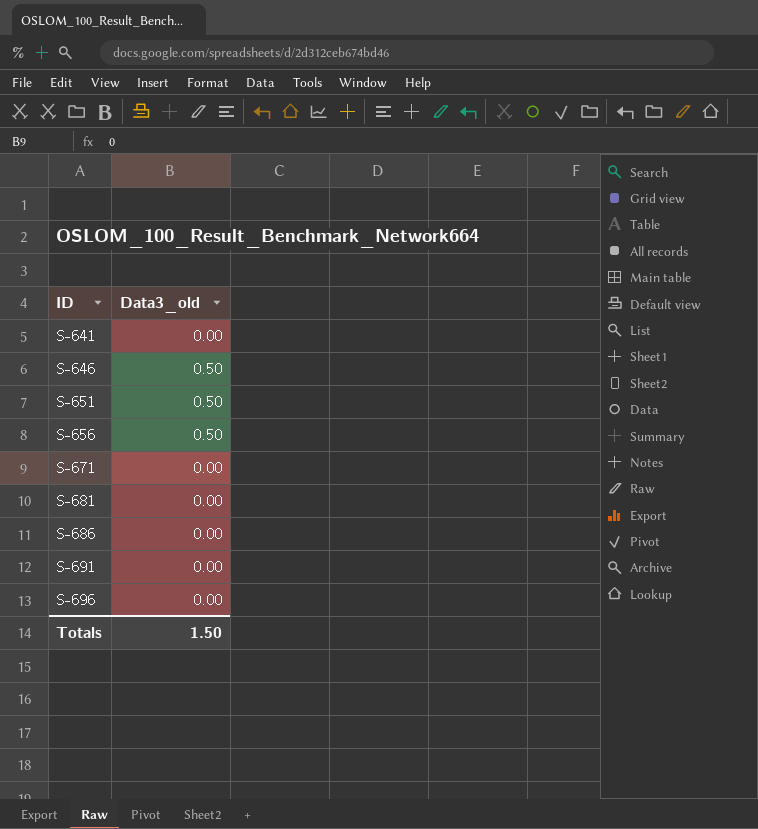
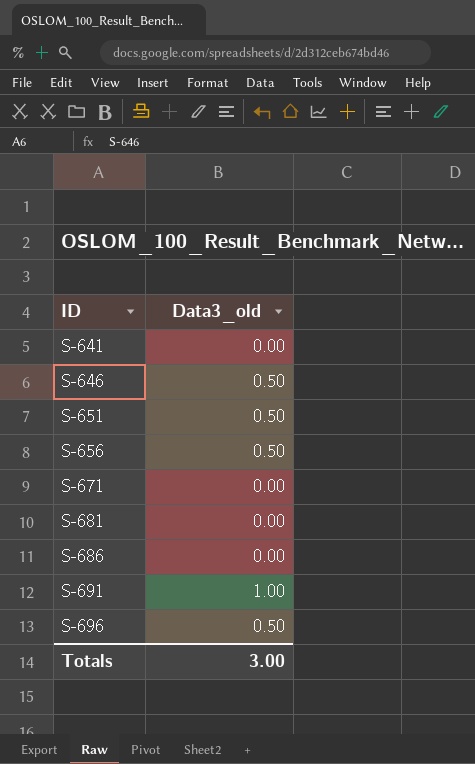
S-691 | Data3_old: 0.00 -> 1.00
S-696 | Data3_old: 0.00 -> 0.50
Totals | Data3_old: 1.50 -> 3.00

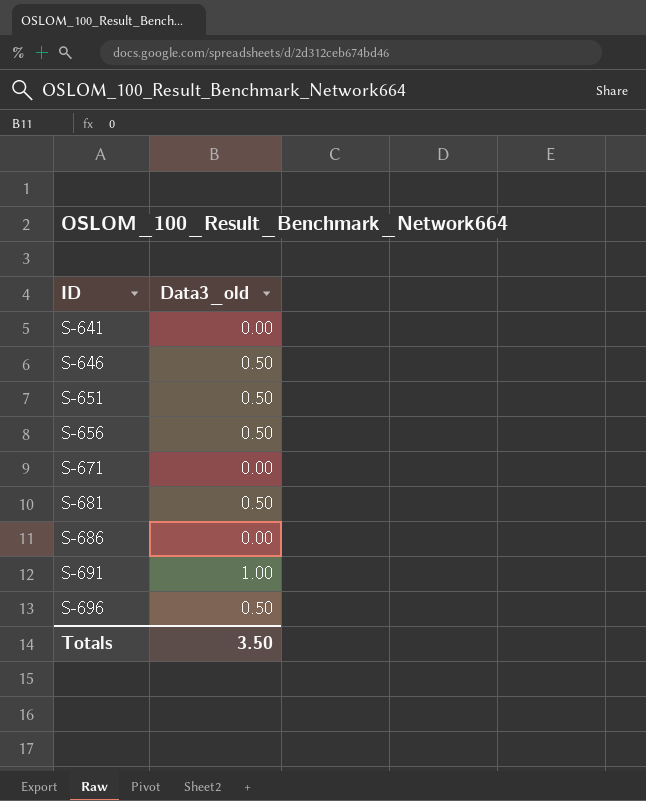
S-681 | Data3_old: 0.00 -> 0.50
Totals | Data3_old: 3.00 -> 3.50

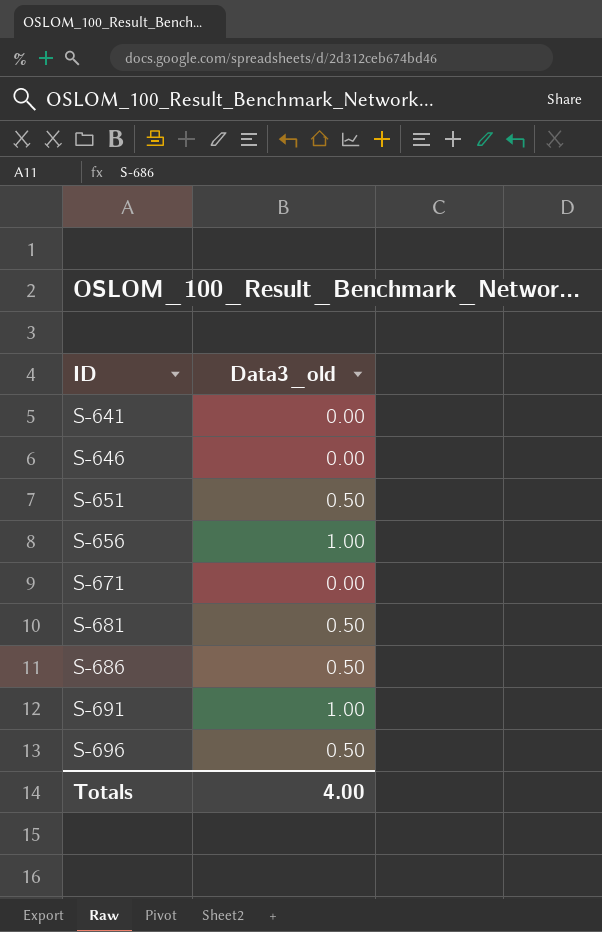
S-646 | Data3_old: 0.50 -> 0.00
S-656 | Data3_old: 0.50 -> 1.00
S-686 | Data3_old: 0.00 -> 0.50
Totals | Data3_old: 3.50 -> 4.00

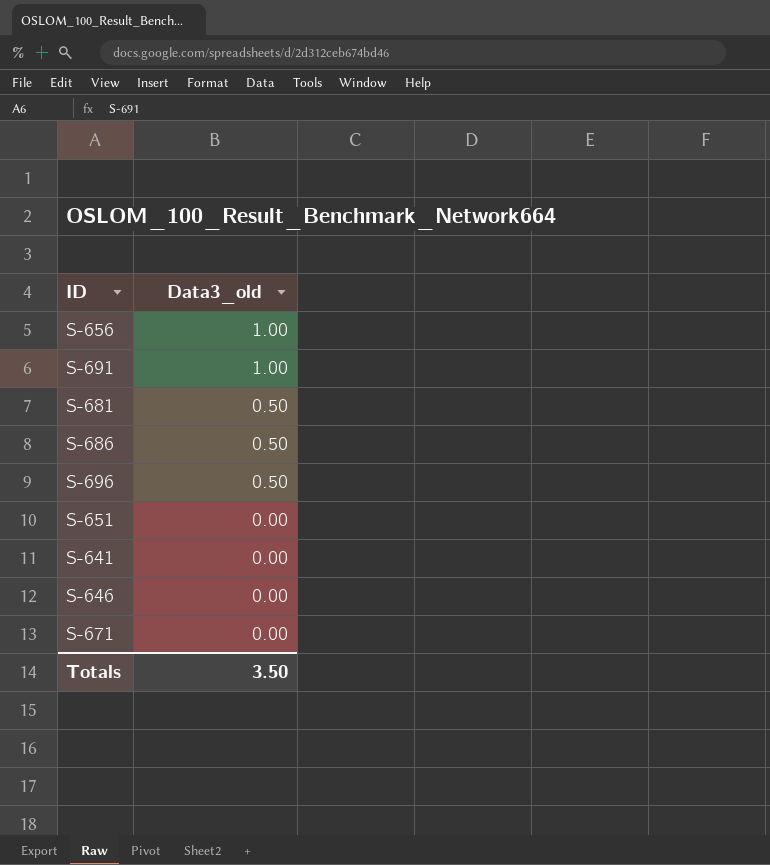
row order: ID ascending -> Data3_old descending
S-651 | Data3_old: 0.50 -> 0.00
Totals | Data3_old: 4.00 -> 3.50

